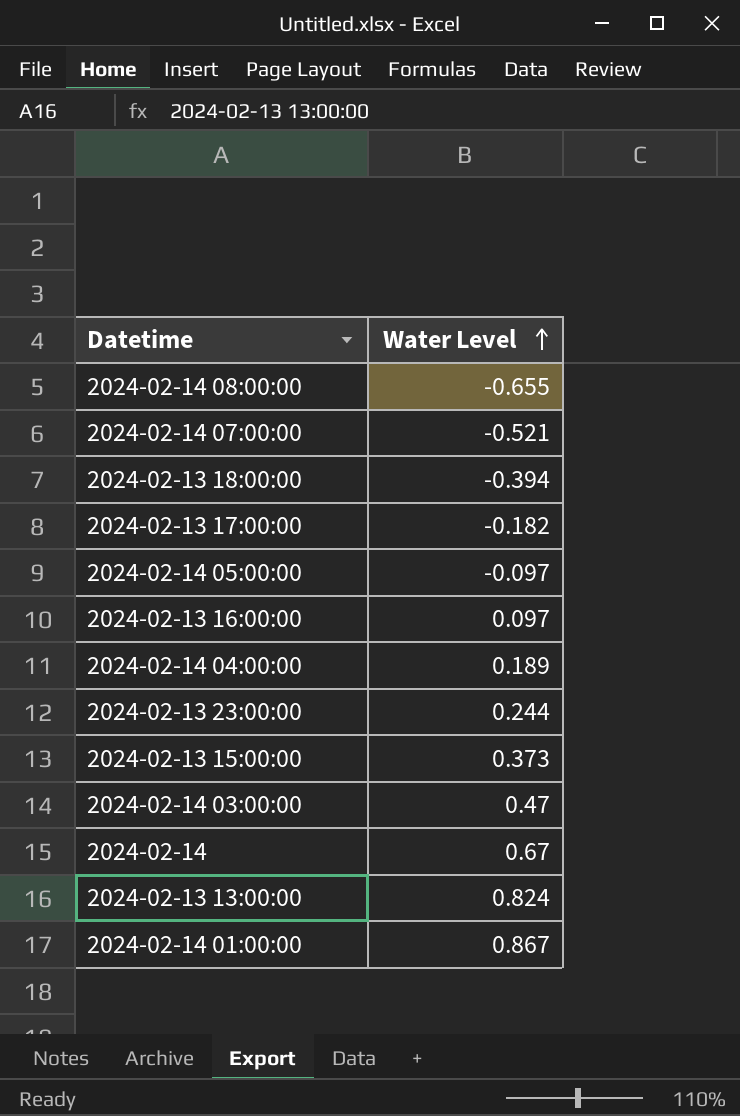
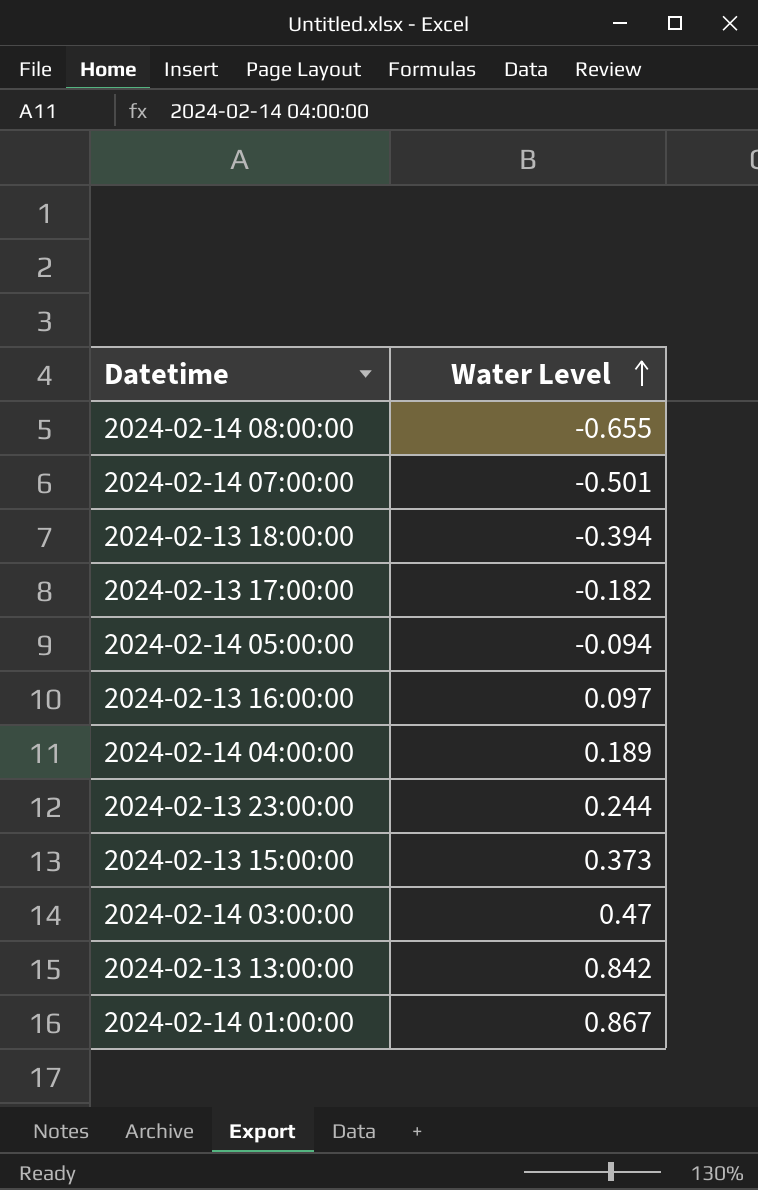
row 2024-02-14: 0.67 -> none
2024-02-14 07:00:00 | Water Level: -0.521 -> -0.501
2024-02-14 05:00:00 | Water Level: -0.097 -> -0.094
2024-02-13 13:00:00 | Water Level: 0.824 -> 0.842

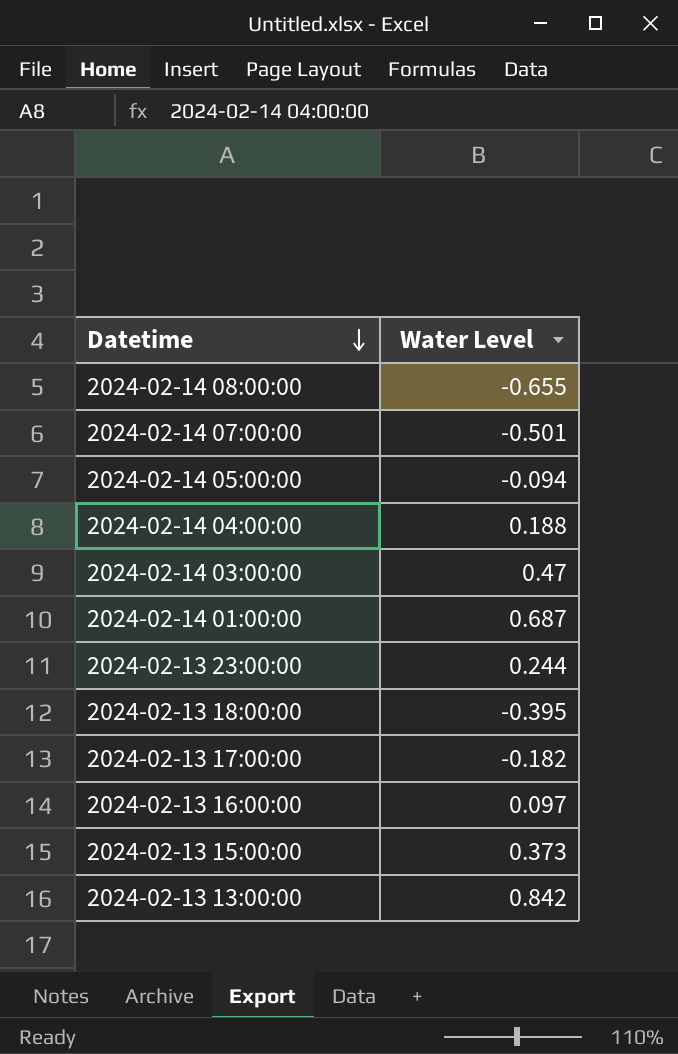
row order: Water Level ascending -> Datetime descending
2024-02-14 04:00:00 | Water Level: 0.189 -> 0.188
2024-02-14 01:00:00 | Water Level: 0.867 -> 0.687
2024-02-13 18:00:00 | Water Level: -0.394 -> -0.395

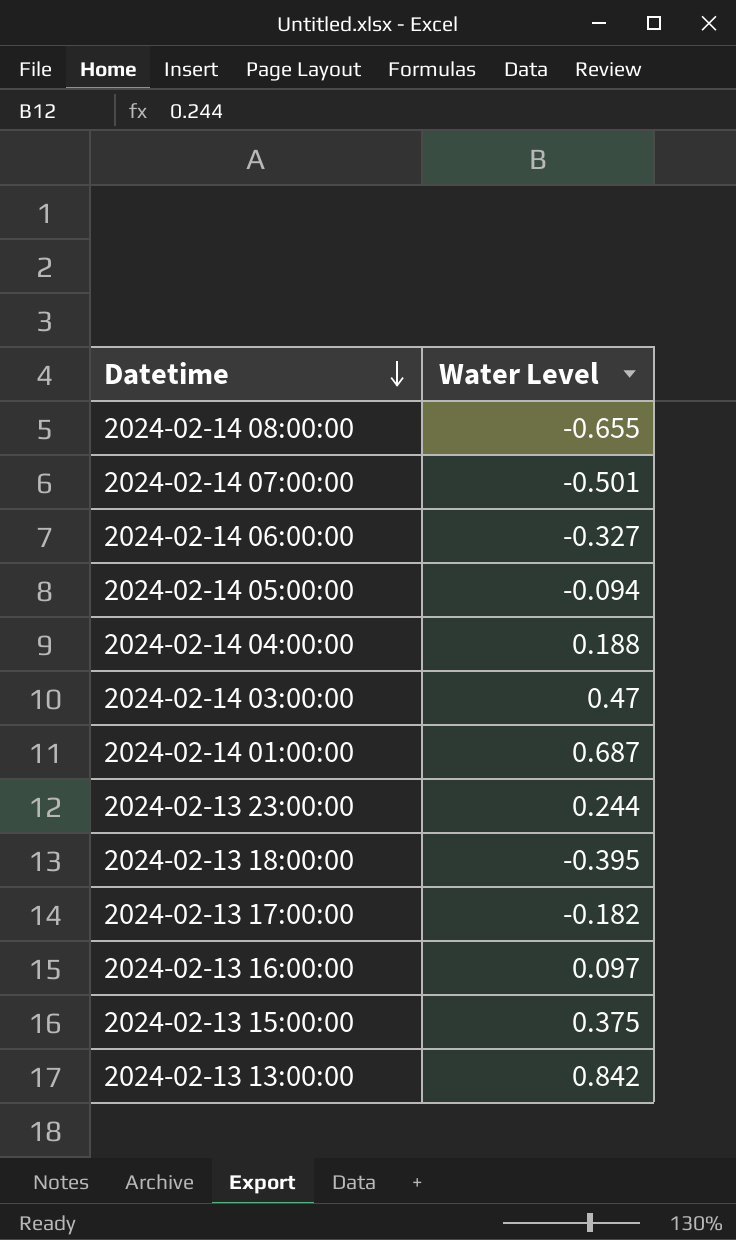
row 2024-02-14 06:00:00: none -> -0.327
2024-02-13 15:00:00 | Water Level: 0.373 -> 0.375

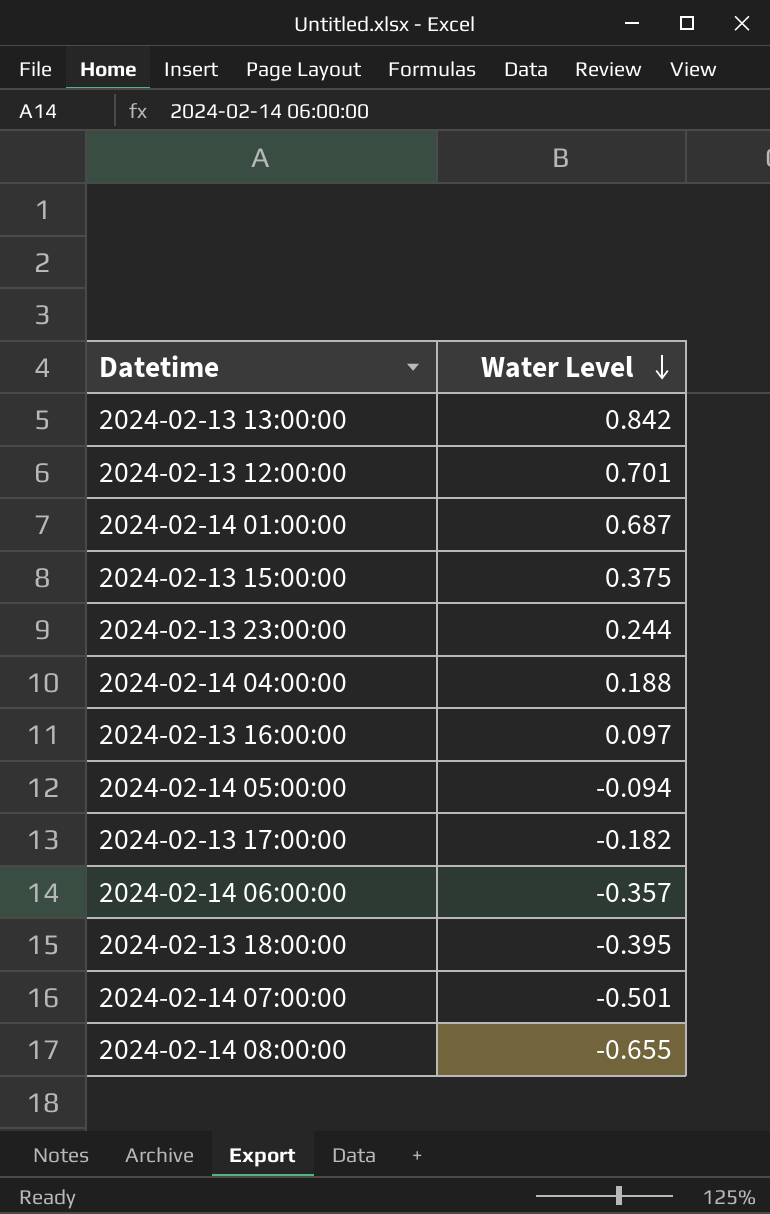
row order: Datetime descending -> Water Level descending
row 2024-02-14 03:00:00: 0.47 -> none
row 2024-02-13 12:00:00: none -> 0.701
2024-02-14 06:00:00 | Water Level: -0.327 -> -0.357

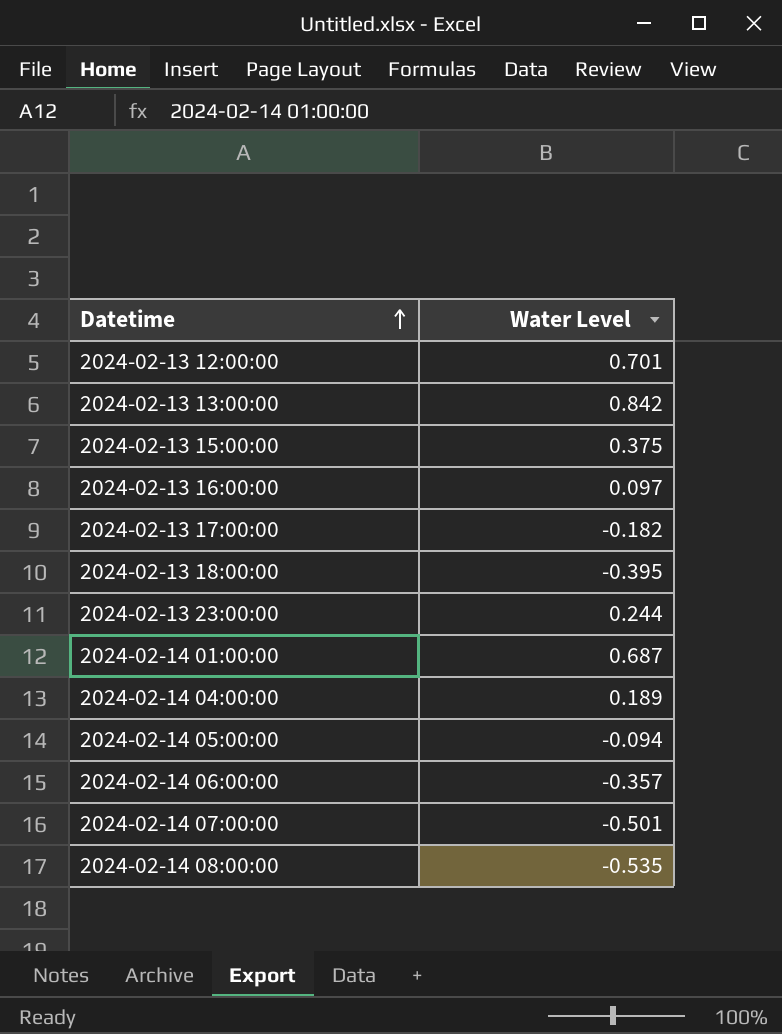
row order: Water Level descending -> Datetime ascending
2024-02-14 04:00:00 | Water Level: 0.188 -> 0.189
2024-02-14 08:00:00 | Water Level: -0.655 -> -0.535

